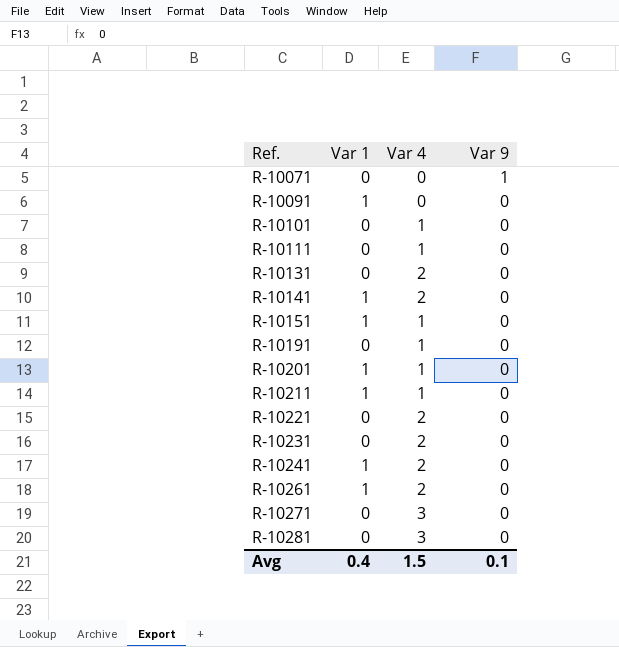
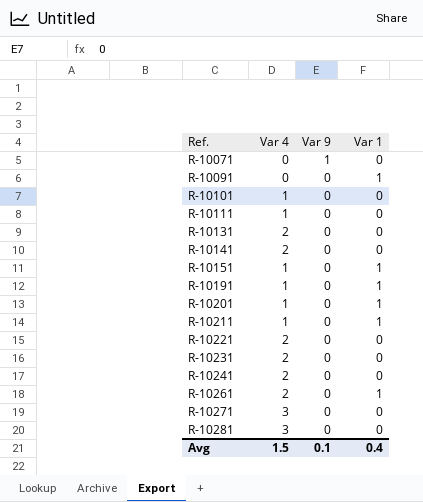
column Var 1 | position: 2 -> 4
R-10141 | Var 1: 1 -> 0
R-10191 | Var 1: 0 -> 1
R-10241 | Var 1: 1 -> 0

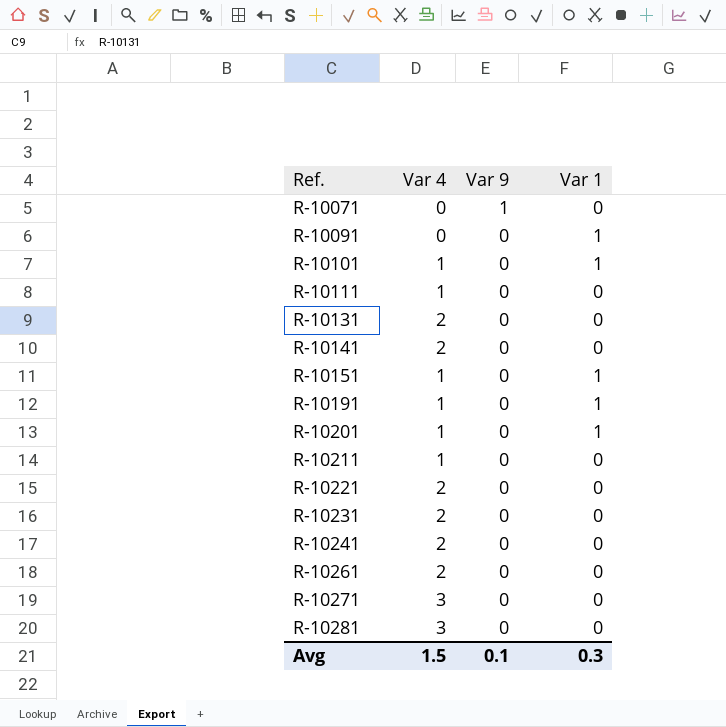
R-10101 | Var 1: 0 -> 1
R-10211 | Var 1: 1 -> 0
R-10261 | Var 1: 1 -> 0
Avg | Var 1: 0.4 -> 0.3

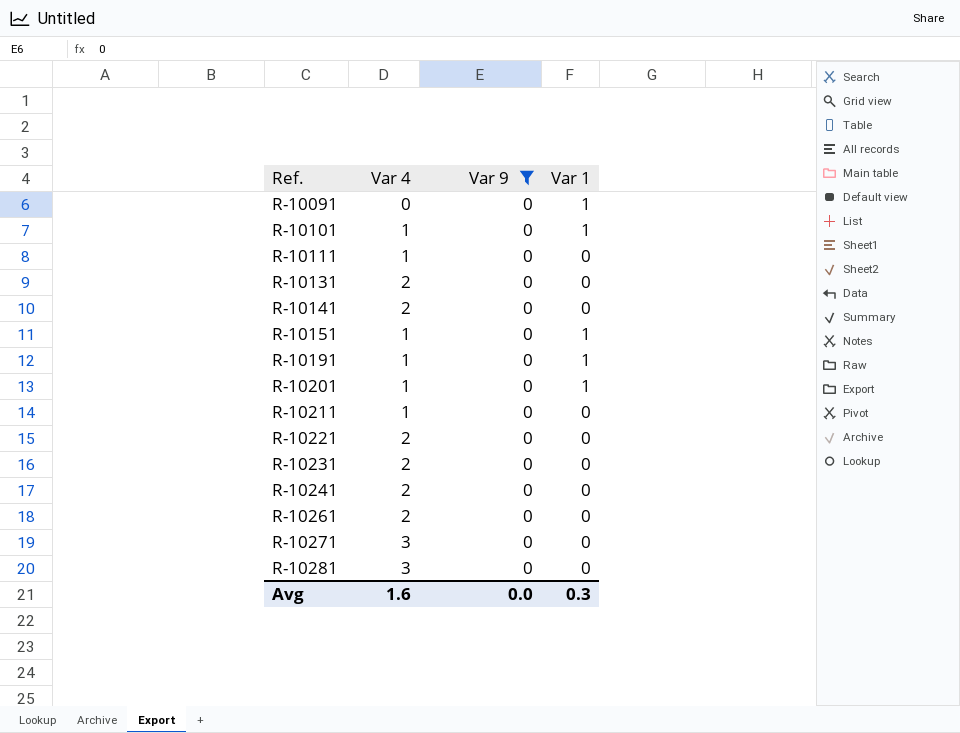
filter: none -> Var 9 = 0
Avg | Var 4: 1.5 -> 1.6
Avg | Var 9: 0.1 -> 0.0

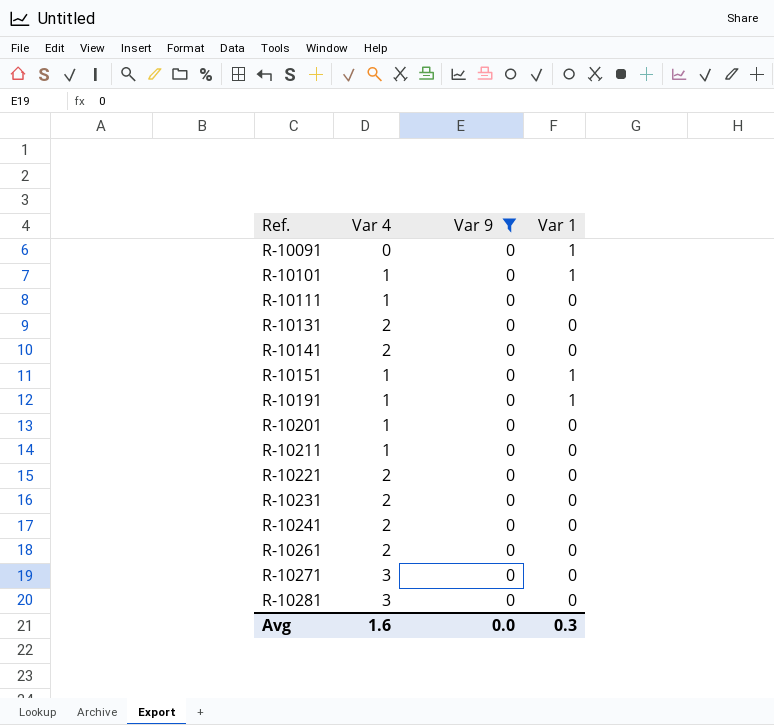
R-10201 | Var 1: 1 -> 0

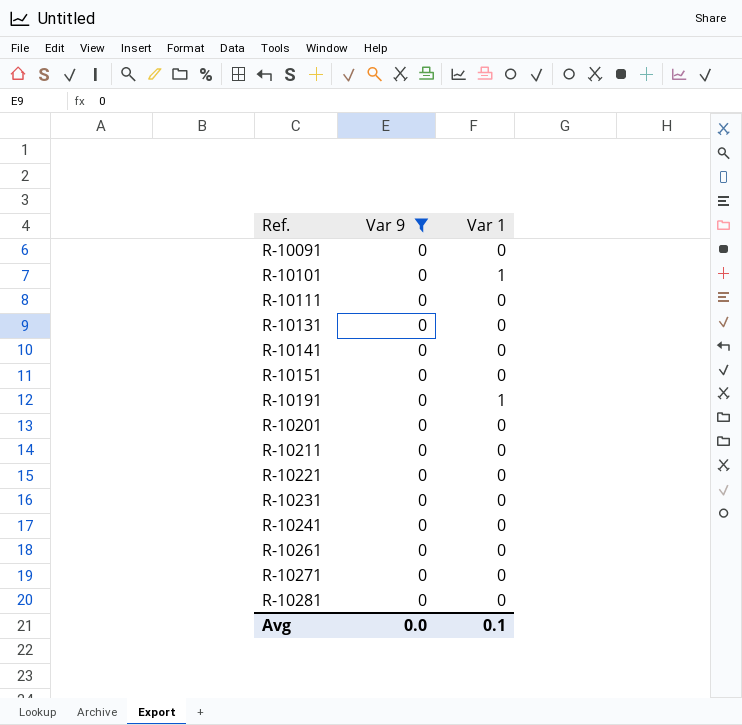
column Var 4 | position: 2 -> none
R-10091 | Var 1: 1 -> 0
R-10151 | Var 1: 1 -> 0
Avg | Var 1: 0.3 -> 0.1

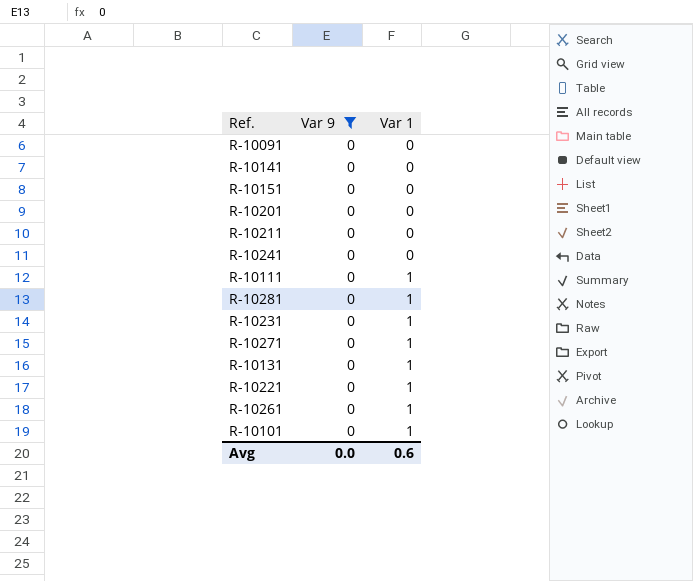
row order: Ref. ascending -> Var 1 ascending
row R-10191: 0 | 1 -> none
R-10111 | Var 1: 0 -> 1
R-10281 | Var 1: 0 -> 1
R-10231 | Var 1: 0 -> 1
R-10271 | Var 1: 0 -> 1
R-10131 | Var 1: 0 -> 1
R-10221 | Var 1: 0 -> 1
R-10261 | Var 1: 0 -> 1
Avg | Var 1: 0.1 -> 0.6

